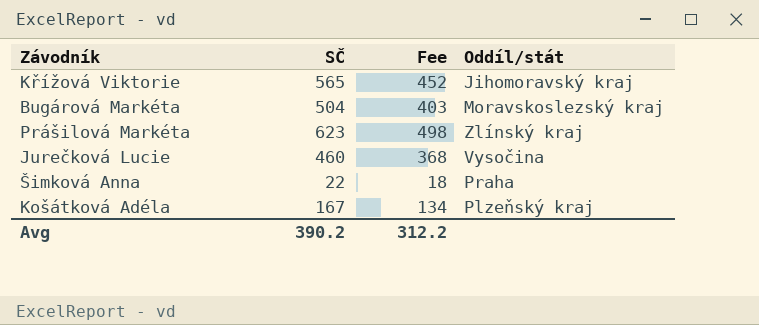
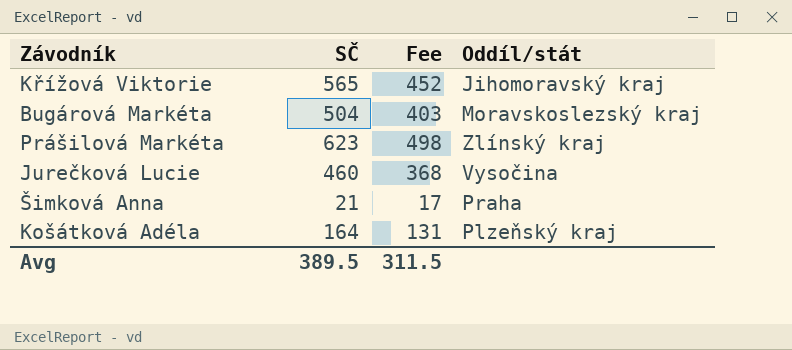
Šimková Anna | SČ: 22 -> 21
Šimková Anna | Fee: 18 -> 17
Košátková Adéla | SČ: 167 -> 164
Košátková Adéla | Fee: 134 -> 131
Avg | SČ: 390.2 -> 389.5
Avg | Fee: 312.2 -> 311.5

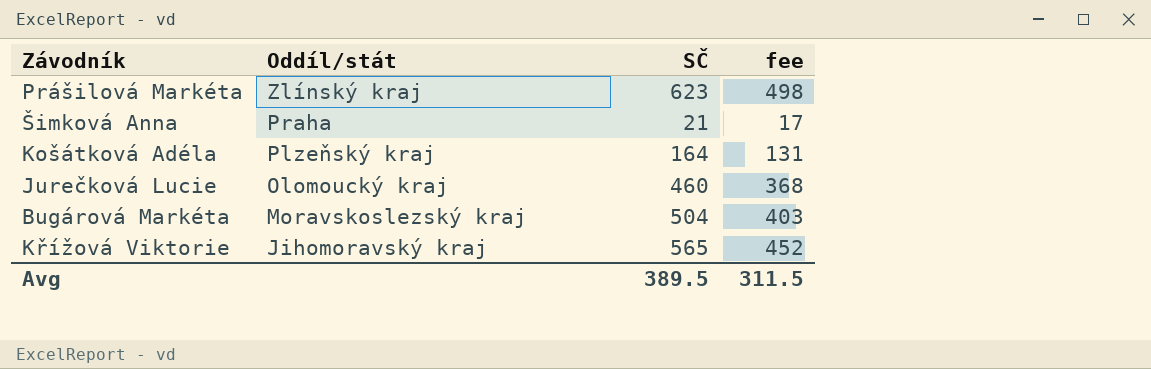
row order: none -> Oddíl/stát descending
column Oddíl/stát | position: 4 -> 2
column name: Fee -> fee
Jurečková Lucie | Oddíl/stát: Vysočina -> Olomoucký kraj

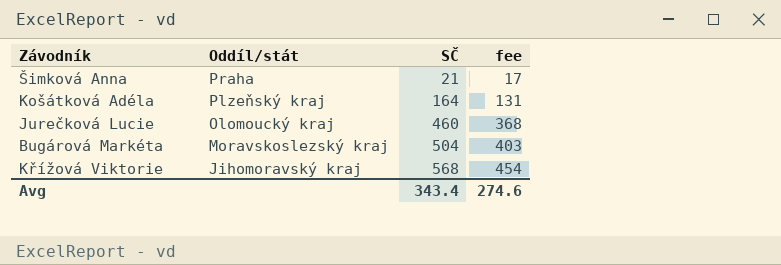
row Prášilová Markéta: Zlínský kraj | 623 | 498 -> none
Křížová Viktorie | SČ: 565 -> 568
Křížová Viktorie | fee: 452 -> 454
Avg | SČ: 389.5 -> 343.4
Avg | fee: 311.5 -> 274.6

